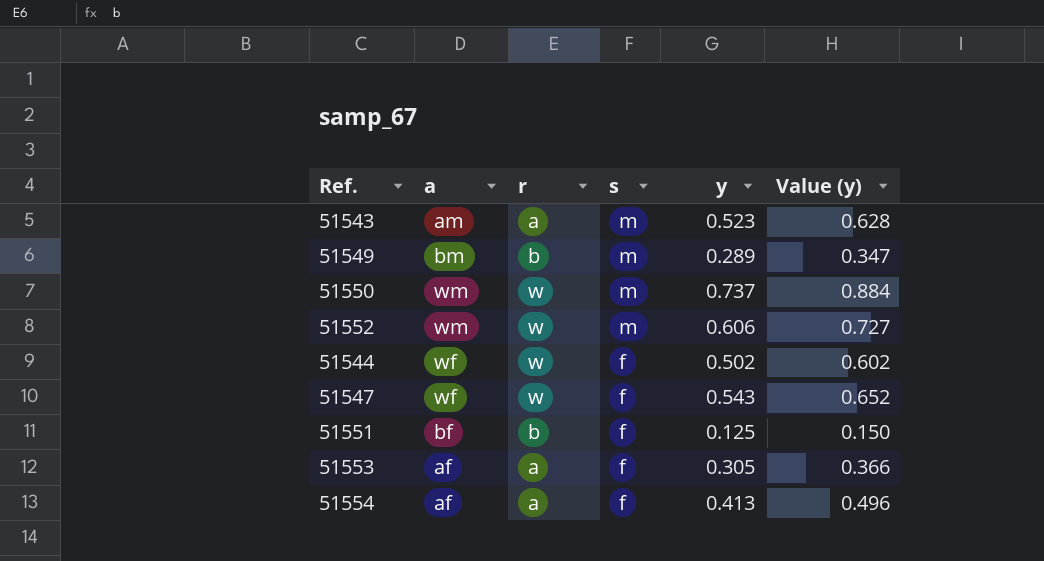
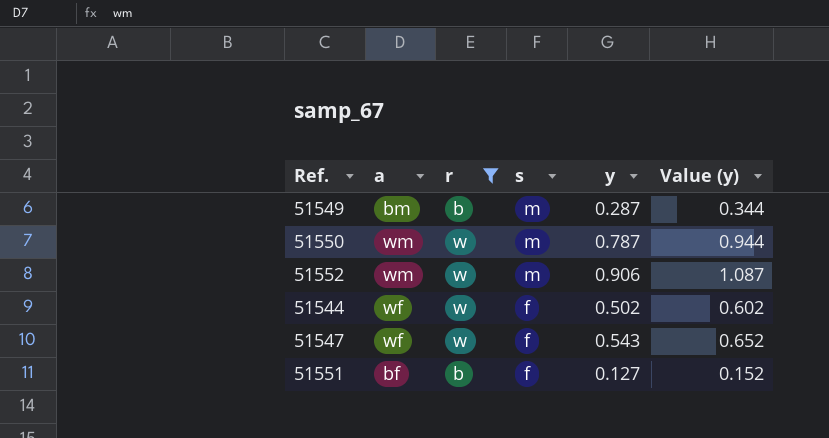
filter: none -> r != a
51549 | y: 0.289 -> 0.287
51549 | Value (y): 0.347 -> 0.344
51550 | y: 0.737 -> 0.787
51550 | Value (y): 0.884 -> 0.944
51552 | y: 0.606 -> 0.906
51552 | Value (y): 0.727 -> 1.087
51551 | y: 0.125 -> 0.127
51551 | Value (y): 0.150 -> 0.152

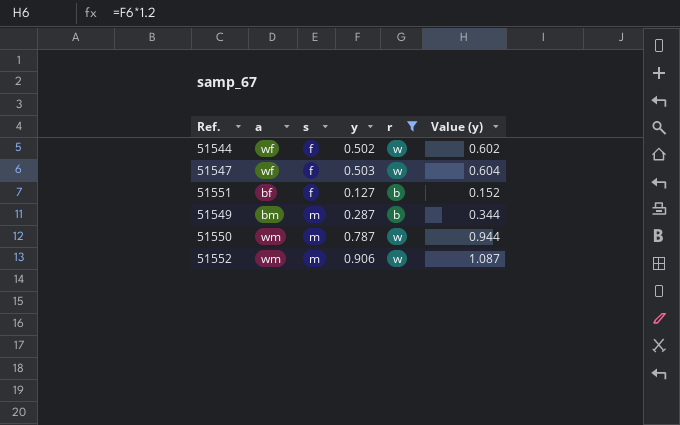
row order: s descending -> s ascending
column r | position: 3 -> 5
51547 | y: 0.543 -> 0.503
51547 | Value (y): 0.652 -> 0.604

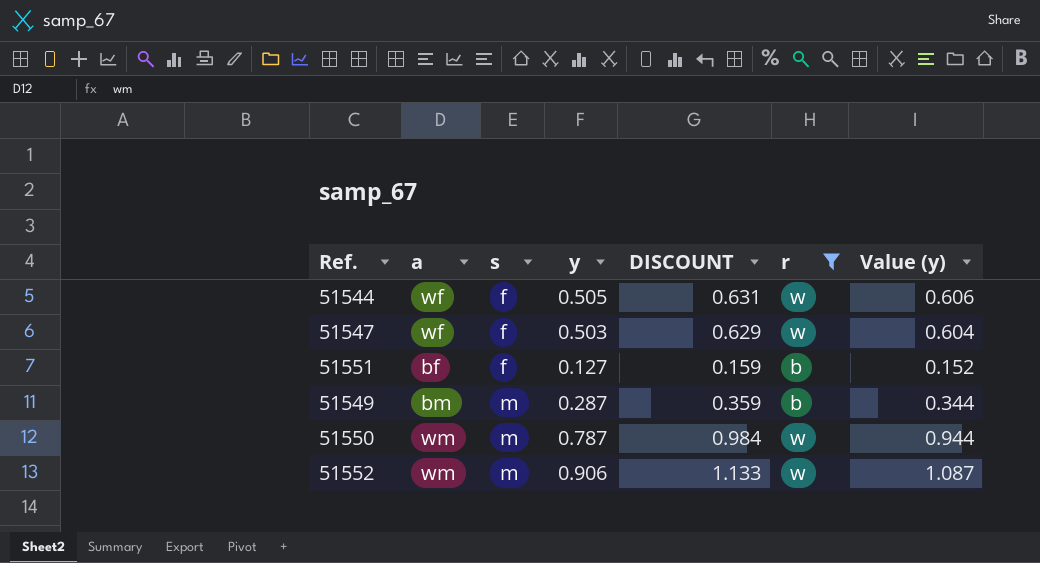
column DISCOUNT | formula: none -> [y] * 1.25
51544 | y: 0.502 -> 0.505
51544 | Value (y): 0.602 -> 0.606

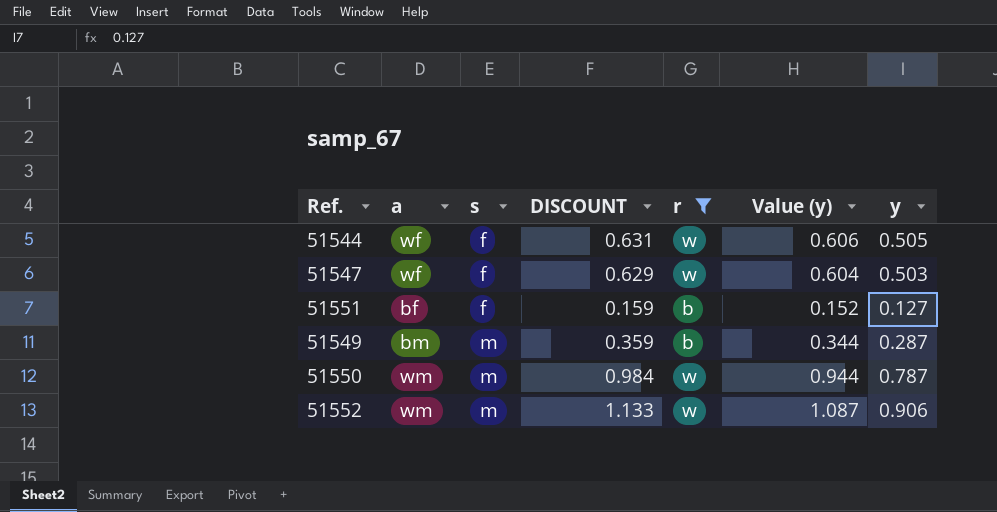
column y | position: 4 -> 7

